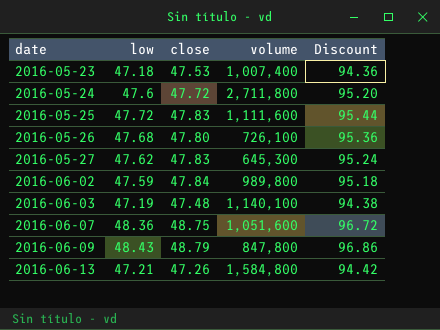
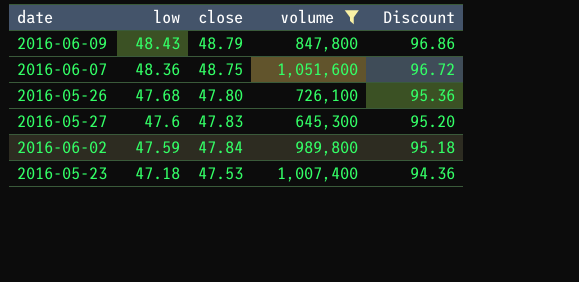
filter: none -> volume <= 1,051,600
row order: date ascending -> low descending
2016-05-27 | low: 47.62 -> 47.6
2016-05-27 | Discount: 95.24 -> 95.20

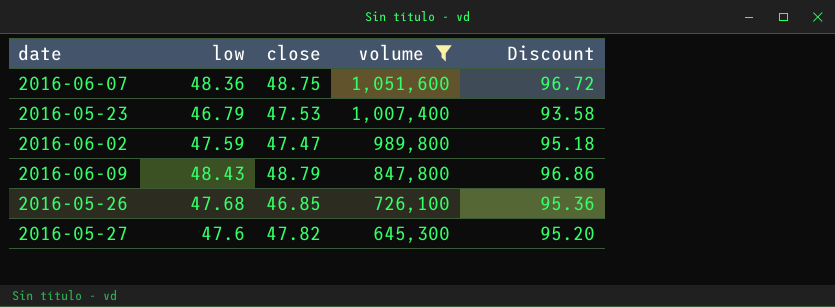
row order: low descending -> volume descending
2016-05-23 | low: 47.18 -> 46.79
2016-05-23 | Discount: 94.36 -> 93.58
2016-06-02 | close: 47.84 -> 47.47
2016-05-26 | close: 47.80 -> 46.85
2016-05-27 | close: 47.83 -> 47.82

